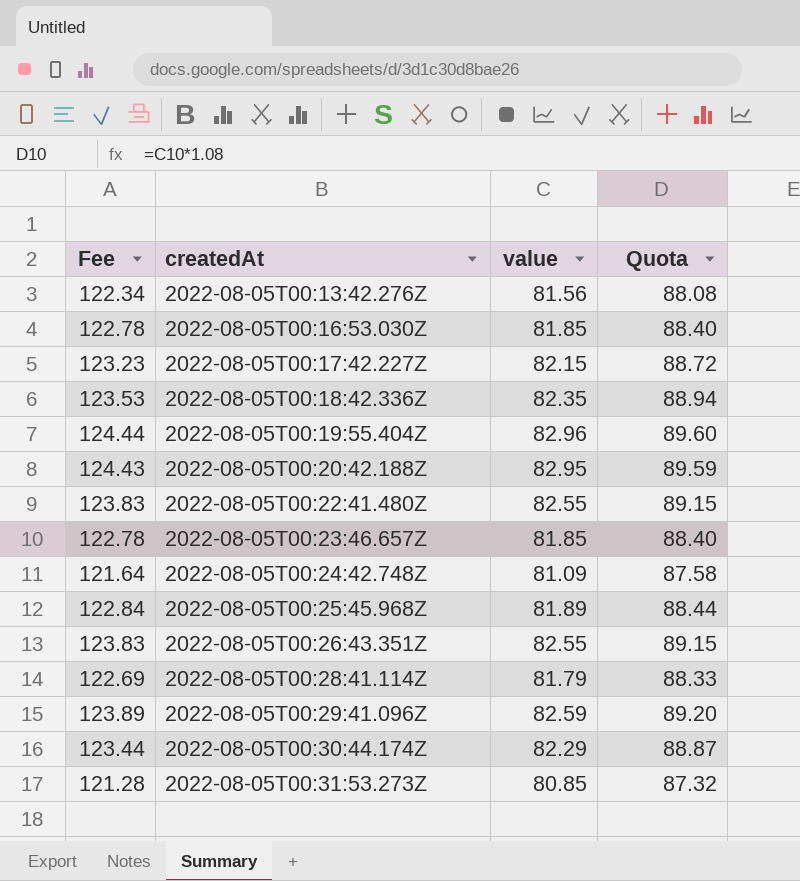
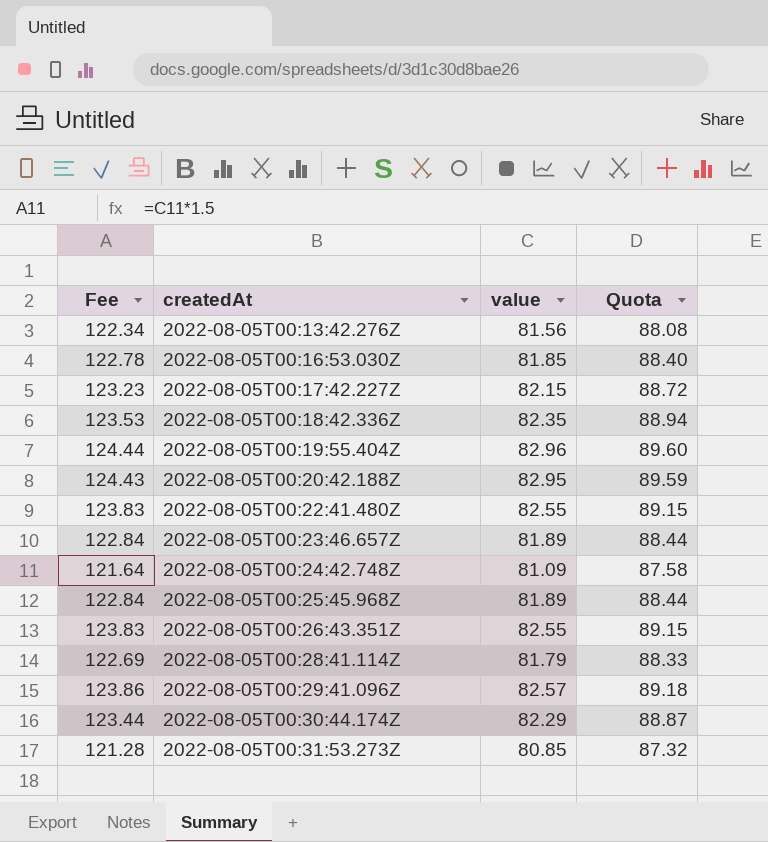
2022-08-05T00:23:46.657Z | Fee: 122.78 -> 122.84
2022-08-05T00:23:46.657Z | value: 81.85 -> 81.89
2022-08-05T00:23:46.657Z | Quota: 88.40 -> 88.44
2022-08-05T00:29:41.096Z | Fee: 123.89 -> 123.86
2022-08-05T00:29:41.096Z | value: 82.59 -> 82.57
2022-08-05T00:29:41.096Z | Quota: 89.20 -> 89.18

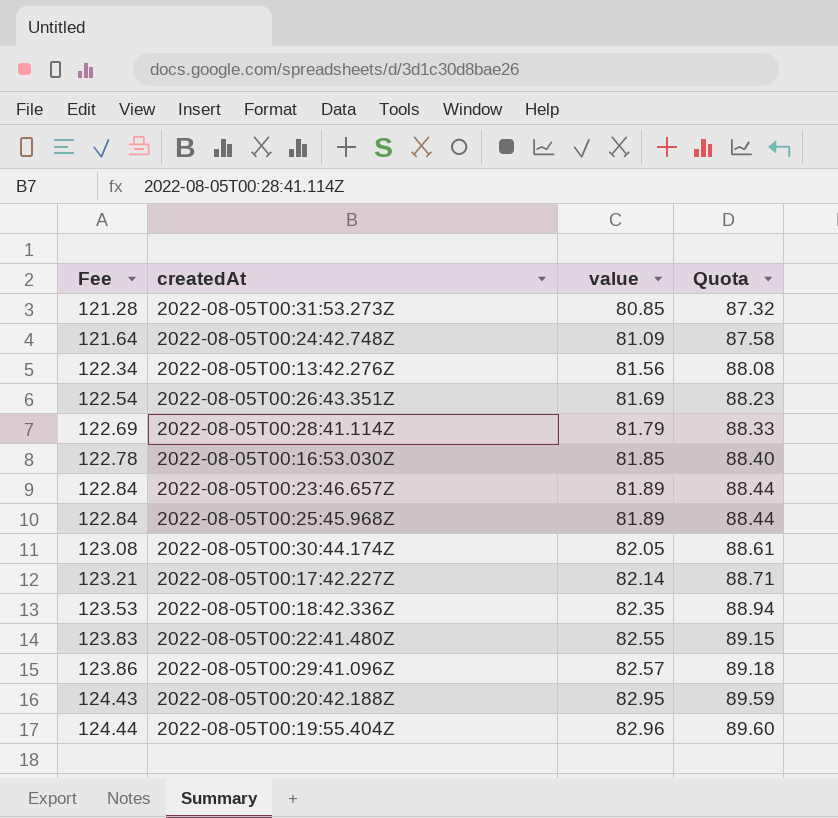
row order: createdAt ascending -> Fee ascending
2022-08-05T00:26:43.351Z | Fee: 123.83 -> 122.54
2022-08-05T00:26:43.351Z | value: 82.55 -> 81.69
2022-08-05T00:26:43.351Z | Quota: 89.15 -> 88.23
2022-08-05T00:30:44.174Z | Fee: 123.44 -> 123.08
2022-08-05T00:30:44.174Z | value: 82.29 -> 82.05
2022-08-05T00:30:44.174Z | Quota: 88.87 -> 88.61
2022-08-05T00:17:42.227Z | Fee: 123.23 -> 123.21
2022-08-05T00:17:42.227Z | value: 82.15 -> 82.14
2022-08-05T00:17:42.227Z | Quota: 88.72 -> 88.71

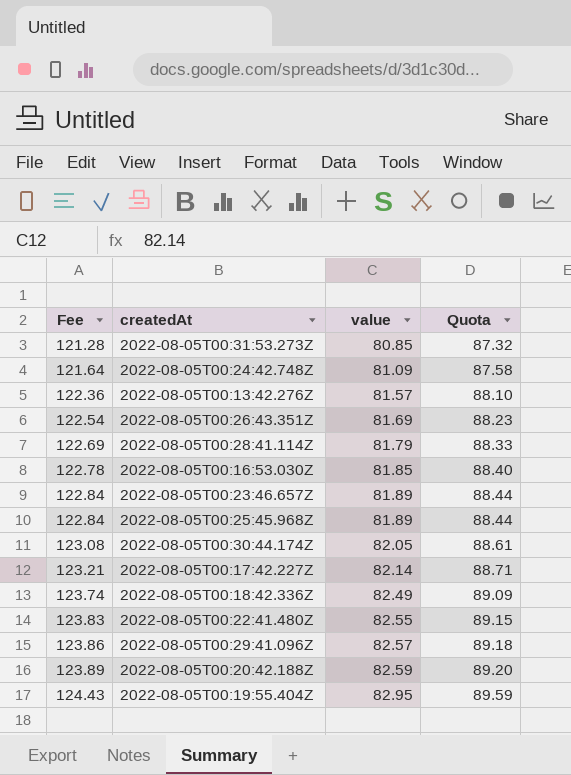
2022-08-05T00:13:42.276Z | Fee: 122.34 -> 122.36
2022-08-05T00:13:42.276Z | value: 81.56 -> 81.57
2022-08-05T00:13:42.276Z | Quota: 88.08 -> 88.10
2022-08-05T00:18:42.336Z | Fee: 123.53 -> 123.74
2022-08-05T00:18:42.336Z | value: 82.35 -> 82.49
2022-08-05T00:18:42.336Z | Quota: 88.94 -> 89.09
2022-08-05T00:20:42.188Z | Fee: 124.43 -> 123.89
2022-08-05T00:20:42.188Z | value: 82.95 -> 82.59
2022-08-05T00:20:42.188Z | Quota: 89.59 -> 89.20
2022-08-05T00:19:55.404Z | Fee: 124.44 -> 124.43
2022-08-05T00:19:55.404Z | value: 82.96 -> 82.95
2022-08-05T00:19:55.404Z | Quota: 89.60 -> 89.59

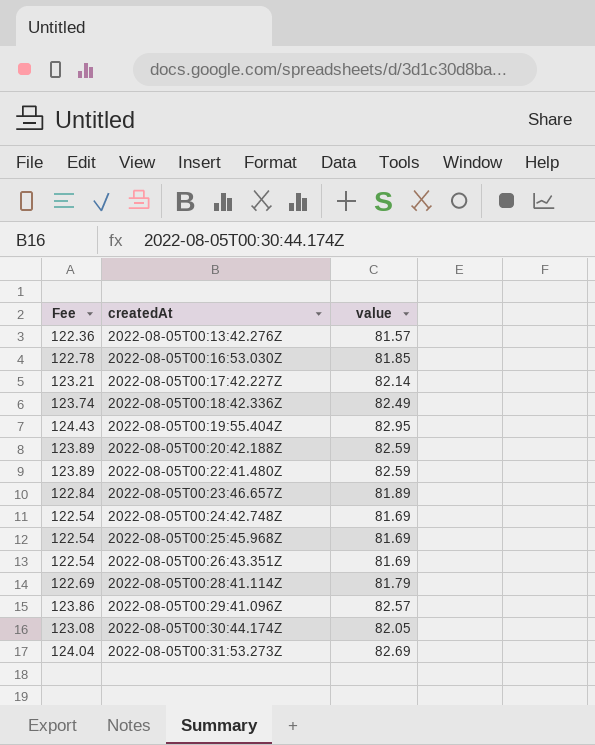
row order: Fee ascending -> createdAt ascending
column Quota | formula: [value] * 1.08 -> none
2022-08-05T00:22:41.480Z | Fee: 123.83 -> 123.89
2022-08-05T00:22:41.480Z | value: 82.55 -> 82.59
2022-08-05T00:24:42.748Z | Fee: 121.64 -> 122.54
2022-08-05T00:24:42.748Z | value: 81.09 -> 81.69
2022-08-05T00:25:45.968Z | Fee: 122.84 -> 122.54
2022-08-05T00:25:45.968Z | value: 81.89 -> 81.69
2022-08-05T00:31:53.273Z | Fee: 121.28 -> 124.04
2022-08-05T00:31:53.273Z | value: 80.85 -> 82.69

